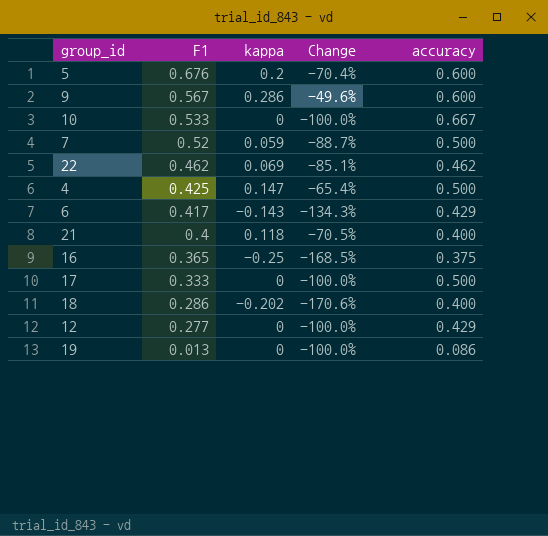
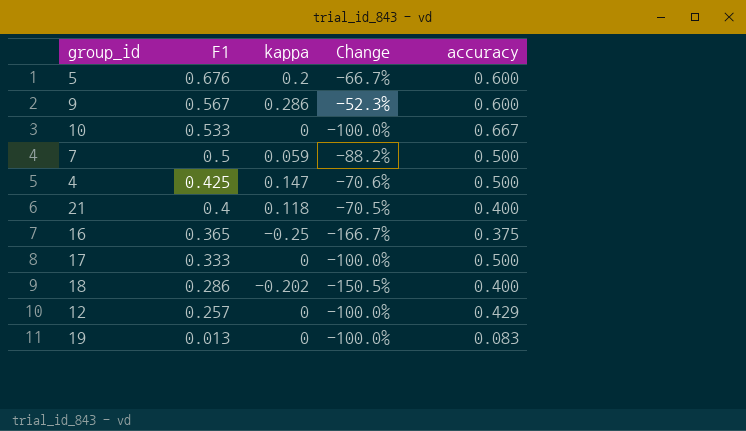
column Change | formula: ([kappa] - [F1]) / [F1] -> ([kappa] - [accuracy]) / [accuracy]
row 22: 0.462 | 0.069 | -85.1% | 0.462 -> none
row 6: 0.417 | -0.143 | -134.3% | 0.429 -> none
7 | F1: 0.52 -> 0.5
12 | F1: 0.277 -> 0.257
19 | accuracy: 0.086 -> 0.083

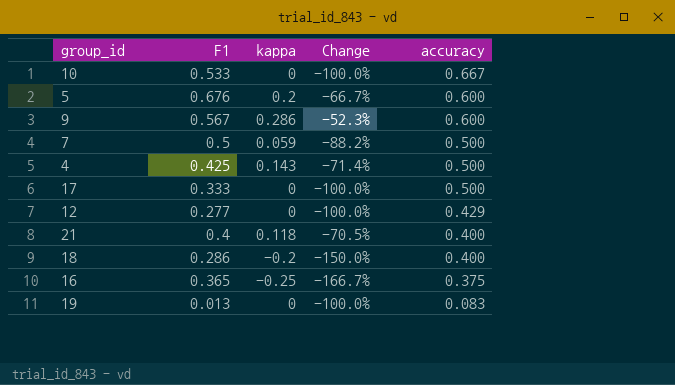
row order: F1 descending -> accuracy descending
4 | kappa: 0.147 -> 0.143
4 | Change: -70.6% -> -71.4%
12 | F1: 0.257 -> 0.277
18 | kappa: -0.202 -> -0.2
18 | Change: -150.5% -> -150.0%

